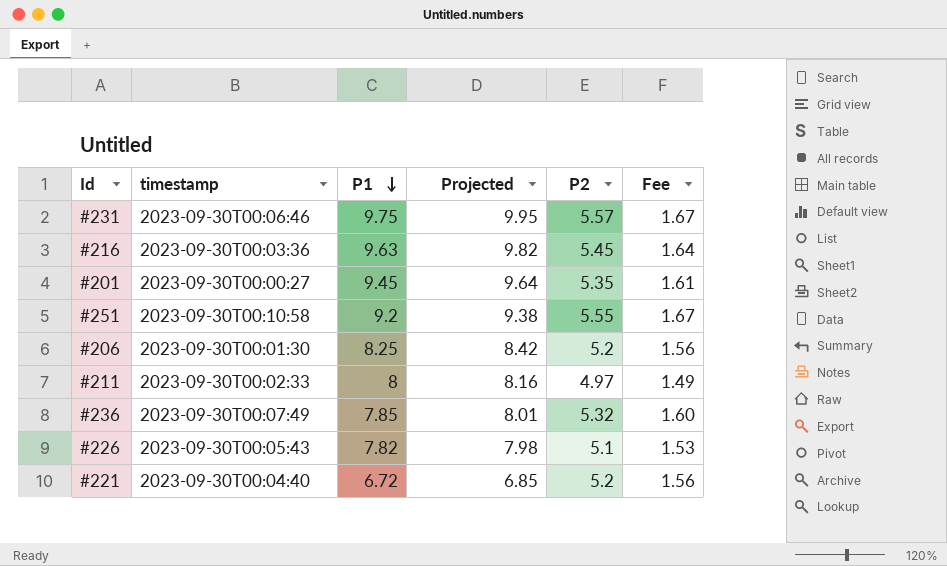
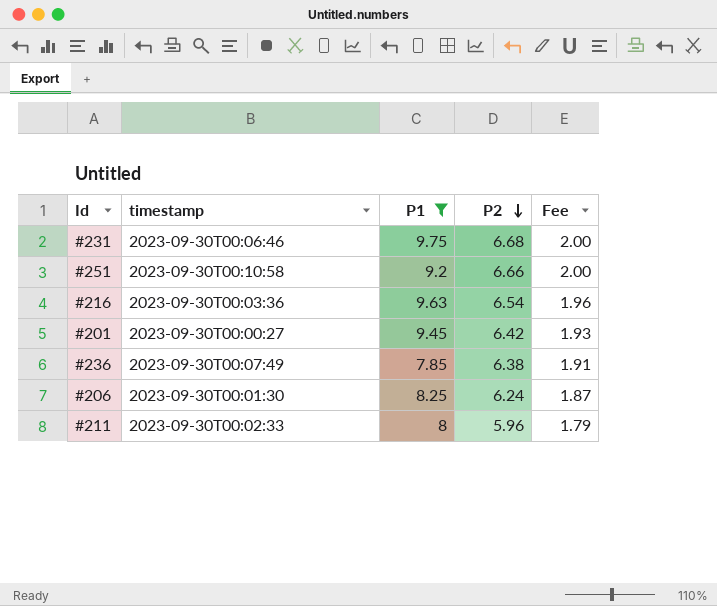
filter: none -> P1 >= 7.85
row order: P1 descending -> P2 descending
column Projected | formula: [P1] * 1.02 -> none
#231 | P2: 5.57 -> 6.68
#231 | Fee: 1.67 -> 2.00
#251 | P2: 5.55 -> 6.66
#251 | Fee: 1.67 -> 2.00
#216 | P2: 5.45 -> 6.54
#216 | Fee: 1.64 -> 1.96
#201 | P2: 5.35 -> 6.42
#201 | Fee: 1.61 -> 1.93
#236 | P2: 5.32 -> 6.38
#236 | Fee: 1.60 -> 1.91
#206 | P2: 5.2 -> 6.24
#206 | Fee: 1.56 -> 1.87
#211 | P2: 4.97 -> 5.96
#211 | Fee: 1.49 -> 1.79

